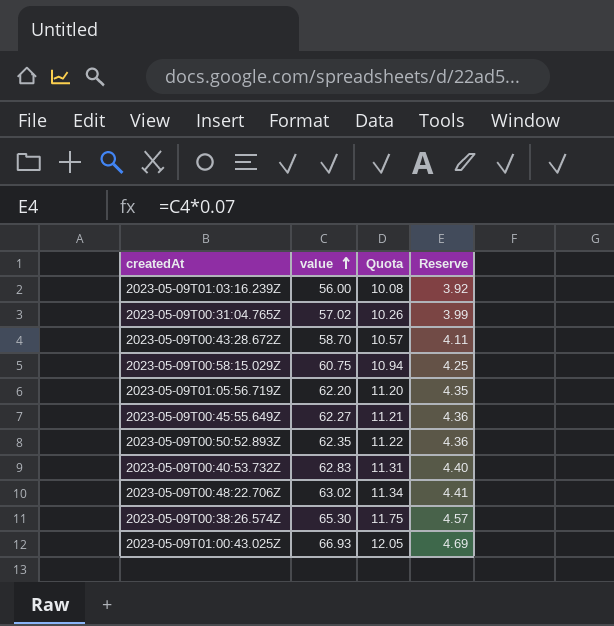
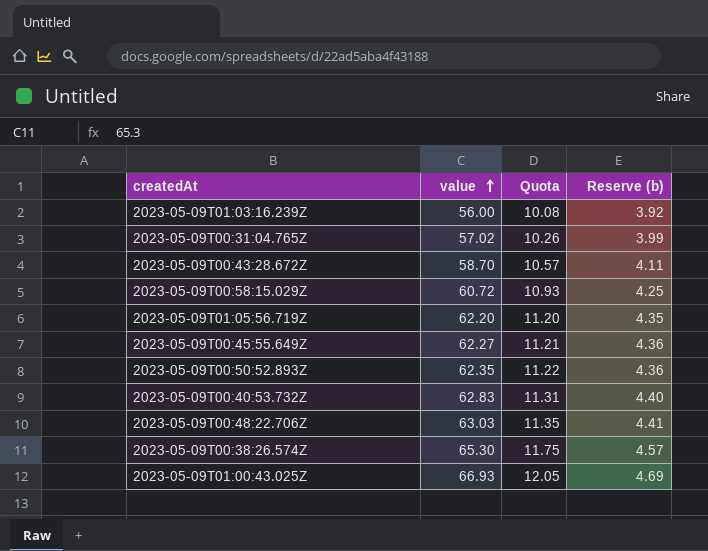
column name: Reserve -> Reserve (b)
2023-05-09T00:58:15.029Z | value: 60.75 -> 60.72
2023-05-09T00:58:15.029Z | Quota: 10.94 -> 10.93
2023-05-09T00:48:22.706Z | value: 63.02 -> 63.03
2023-05-09T00:48:22.706Z | Quota: 11.34 -> 11.35

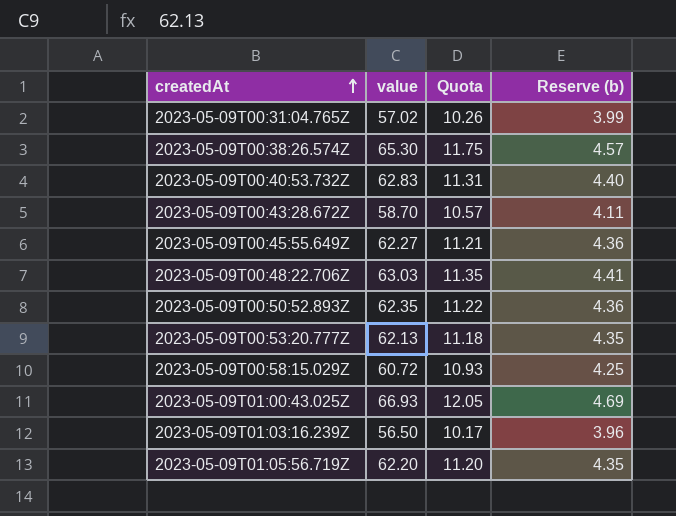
row order: value ascending -> createdAt ascending
row 2023-05-09T00:53:20.777Z: none -> 62.13 | 11.18 | 4.35
2023-05-09T01:03:16.239Z | value: 56.00 -> 56.50
2023-05-09T01:03:16.239Z | Quota: 10.08 -> 10.17
2023-05-09T01:03:16.239Z | Reserve (b): 3.92 -> 3.96

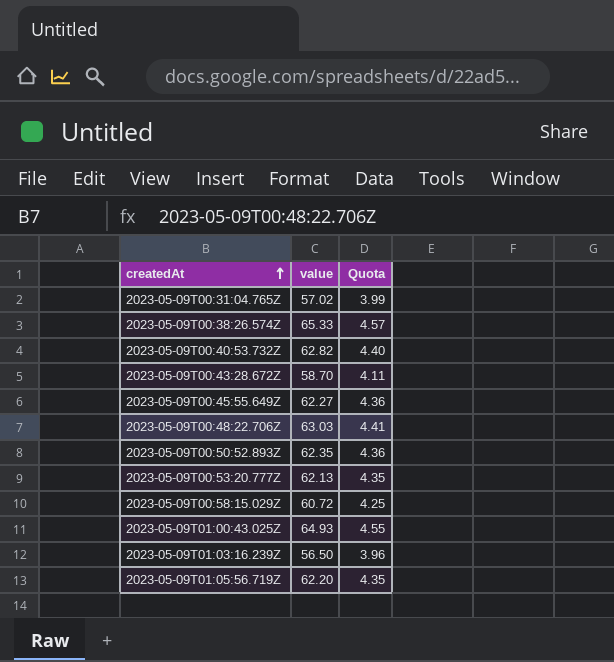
column Reserve (b) | formula: [value] * 0.07 -> none
column Quota | formula: [value] * 0.18 -> [value] * 0.07
2023-05-09T00:38:26.574Z | value: 65.30 -> 65.33
2023-05-09T00:40:53.732Z | value: 62.83 -> 62.82
2023-05-09T01:00:43.025Z | value: 66.93 -> 64.93

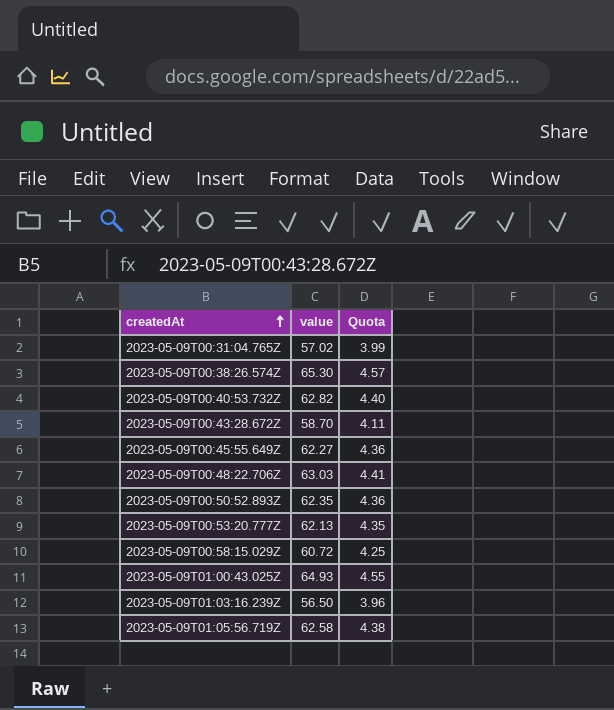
2023-05-09T00:38:26.574Z | value: 65.33 -> 65.30
2023-05-09T01:05:56.719Z | value: 62.20 -> 62.58
2023-05-09T01:05:56.719Z | Quota: 4.35 -> 4.38

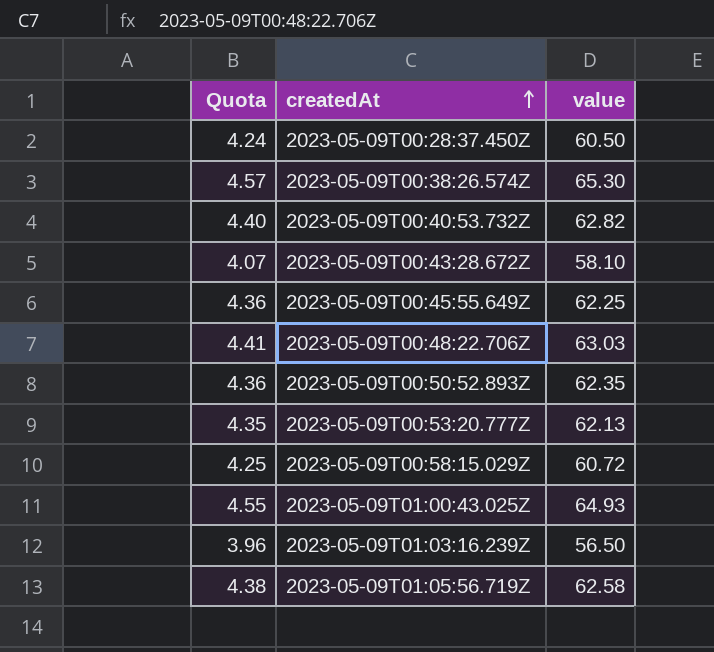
column Quota | position: 3 -> 1
row 2023-05-09T00:31:04.765Z: 57.02 | 3.99 -> none
row 2023-05-09T00:28:37.450Z: none -> 4.24 | 60.50
2023-05-09T00:43:28.672Z | Quota: 4.11 -> 4.07
2023-05-09T00:43:28.672Z | value: 58.70 -> 58.10
2023-05-09T00:45:55.649Z | value: 62.27 -> 62.25

